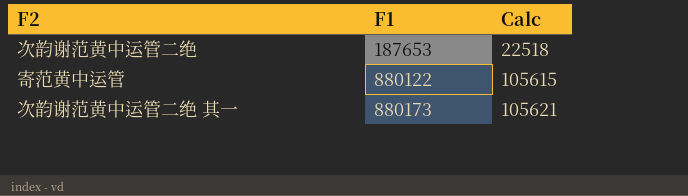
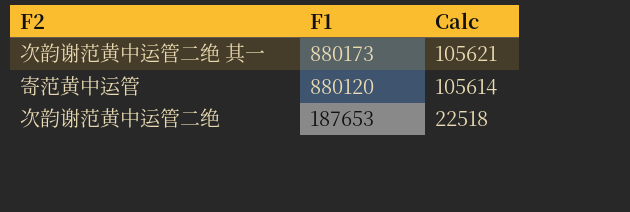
row order: F1 ascending -> F1 descending
寄范黄中运管 | F1: 880122 -> 880120
寄范黄中运管 | Calc: 105615 -> 105614

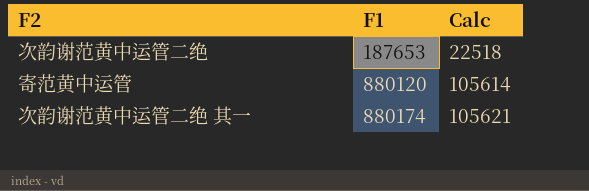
row order: F1 descending -> F1 ascending
次韵谢范黄中运管二绝 其一 | F1: 880173 -> 880174

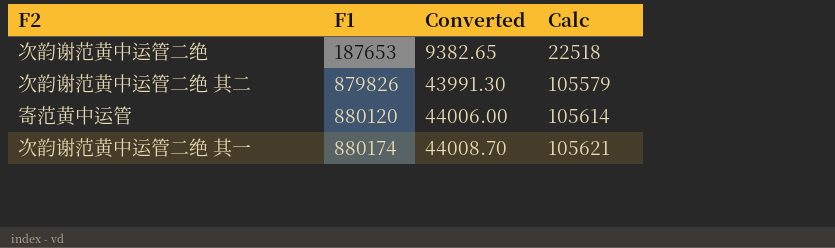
column Converted | formula: none -> [F1] * 0.05
row 次韵谢范黄中运管二绝 其二: none -> 879826 | 43991.30 | 105579

